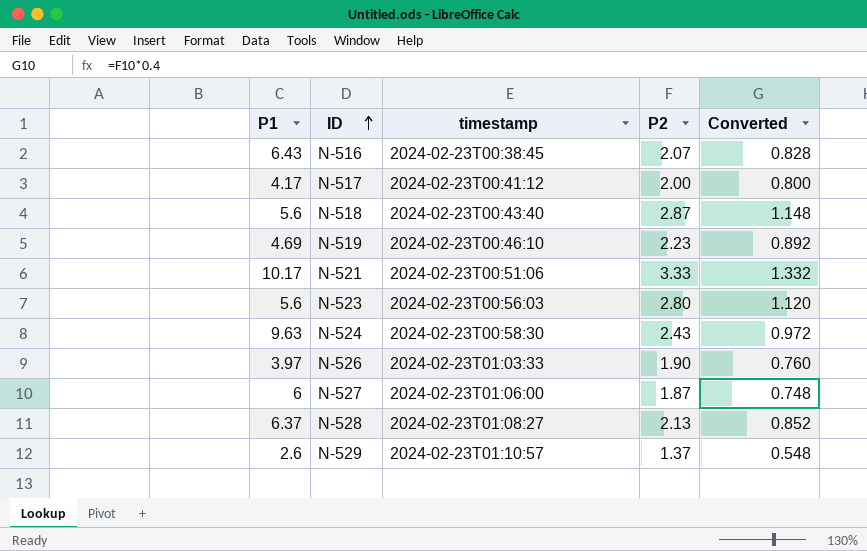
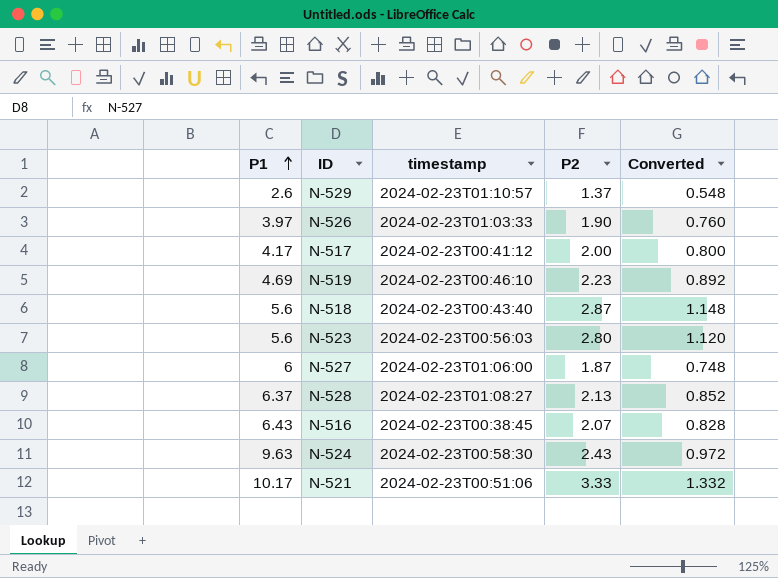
row order: ID ascending -> P1 ascending

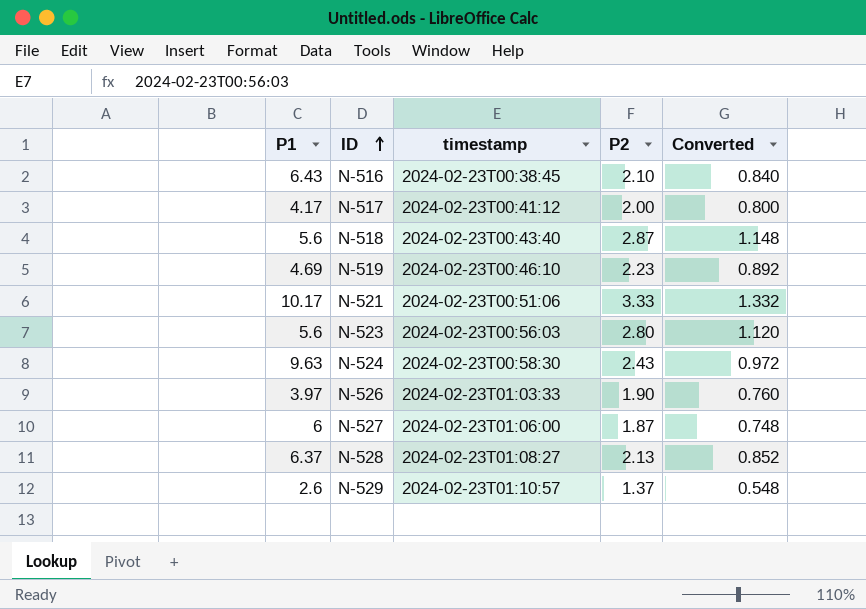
row order: P1 ascending -> ID ascending
N-516 | P2: 2.07 -> 2.10
N-516 | Converted: 0.828 -> 0.840

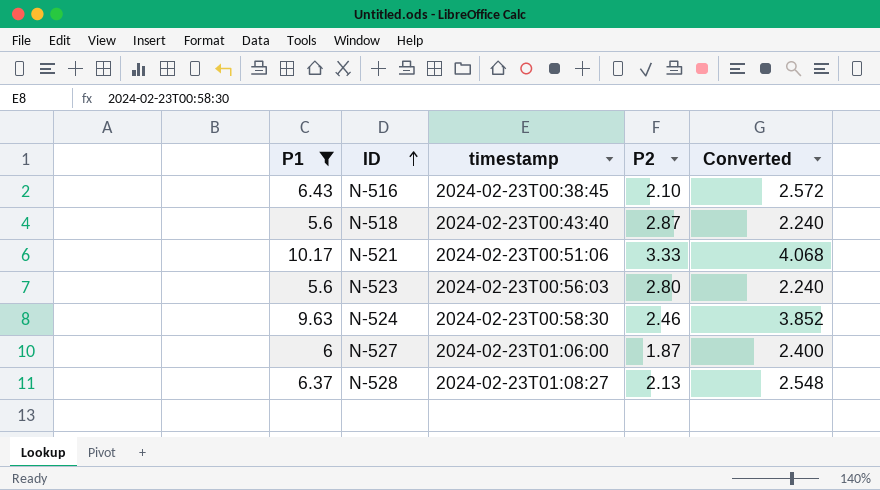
filter: none -> P1 >= 5.6
column Converted | formula: [P2] * 0.4 -> [P1] * 0.4
N-524 | P2: 2.43 -> 2.46

